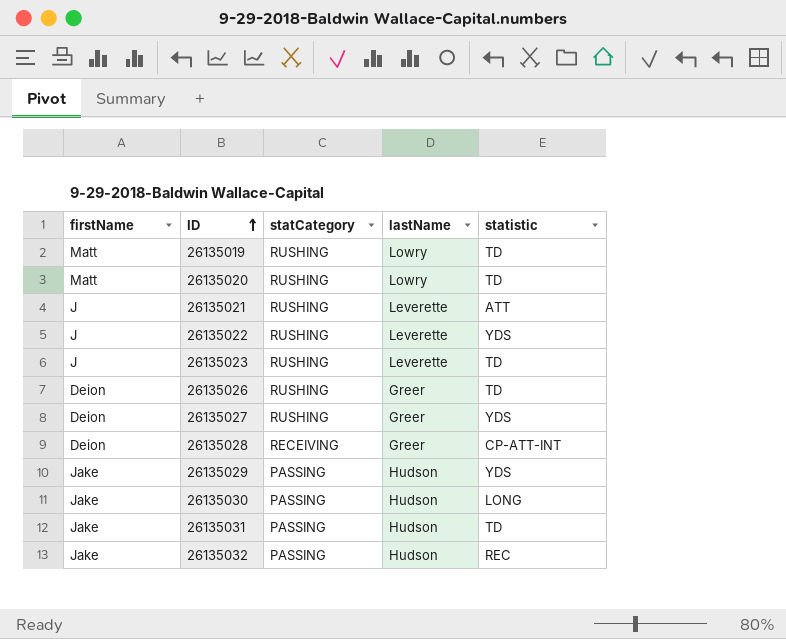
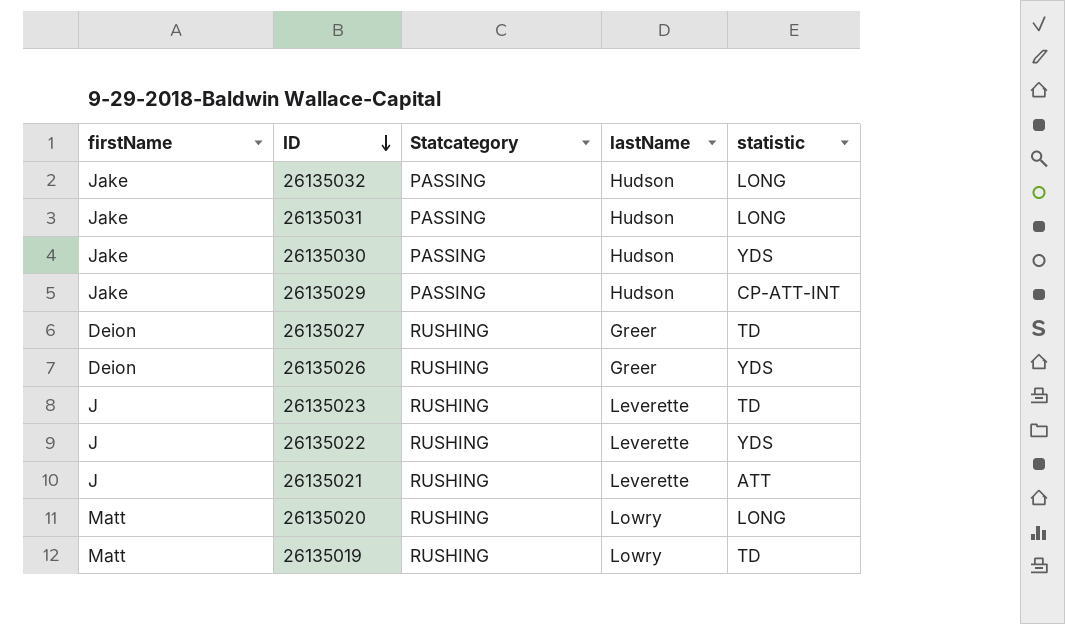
row order: ID ascending -> ID descending
column name: statCategory -> Statcategory
row 26135028: Deion | RECEIVING | Greer | CP-ATT-INT -> none
26135032 | statistic: REC -> LONG
26135031 | statistic: TD -> LONG
26135030 | statistic: LONG -> YDS
26135029 | statistic: YDS -> CP-ATT-INT
26135027 | statistic: YDS -> TD
26135026 | statistic: TD -> YDS
26135020 | statistic: TD -> LONG

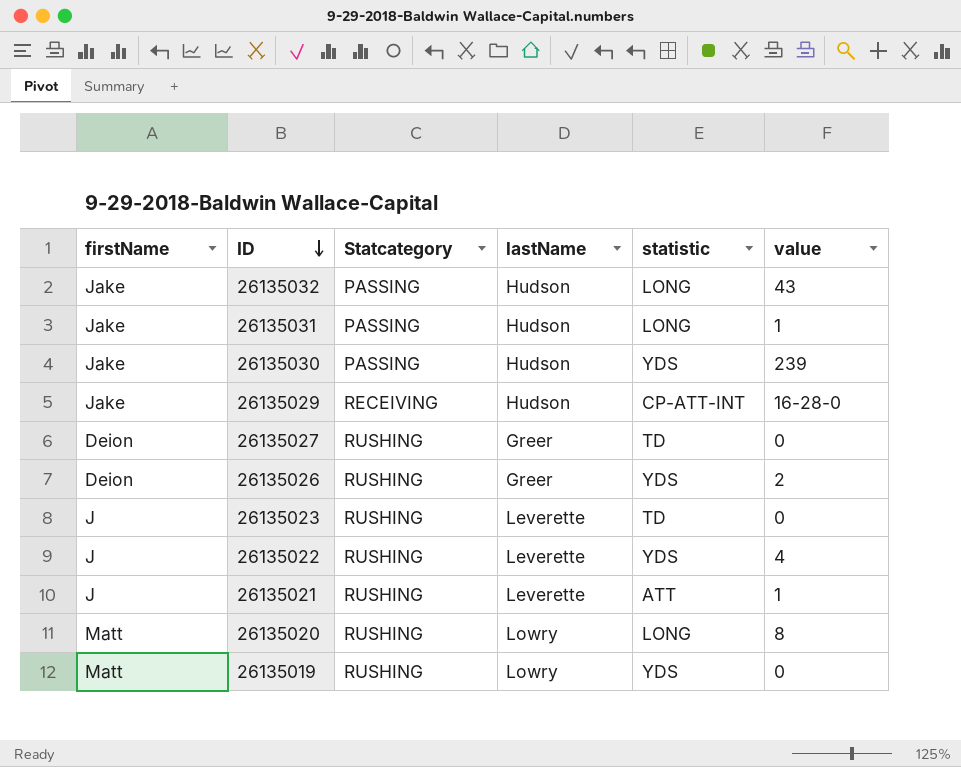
column value | position: none -> 6
26135029 | Statcategory: PASSING -> RECEIVING
26135019 | statistic: TD -> YDS

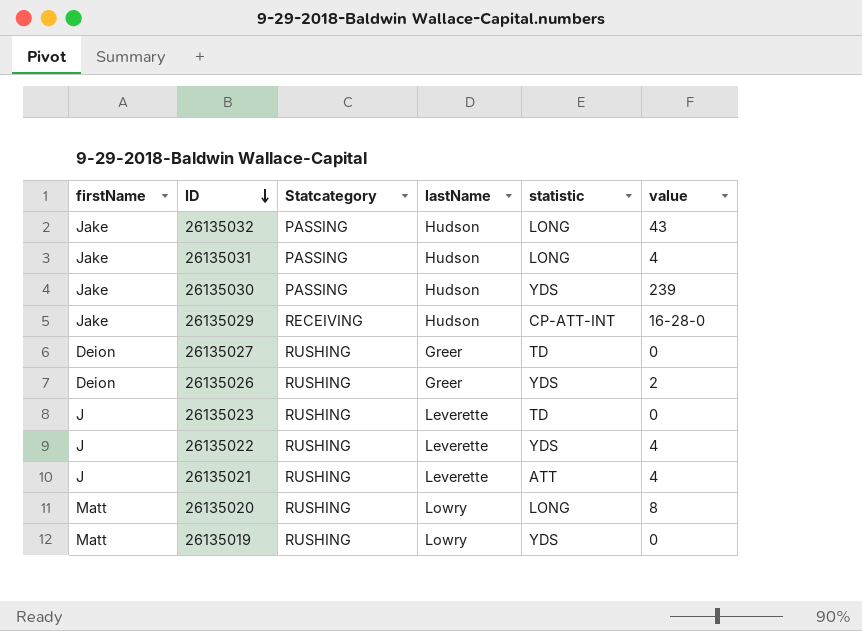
26135031 | value: 1 -> 4
26135021 | value: 1 -> 4

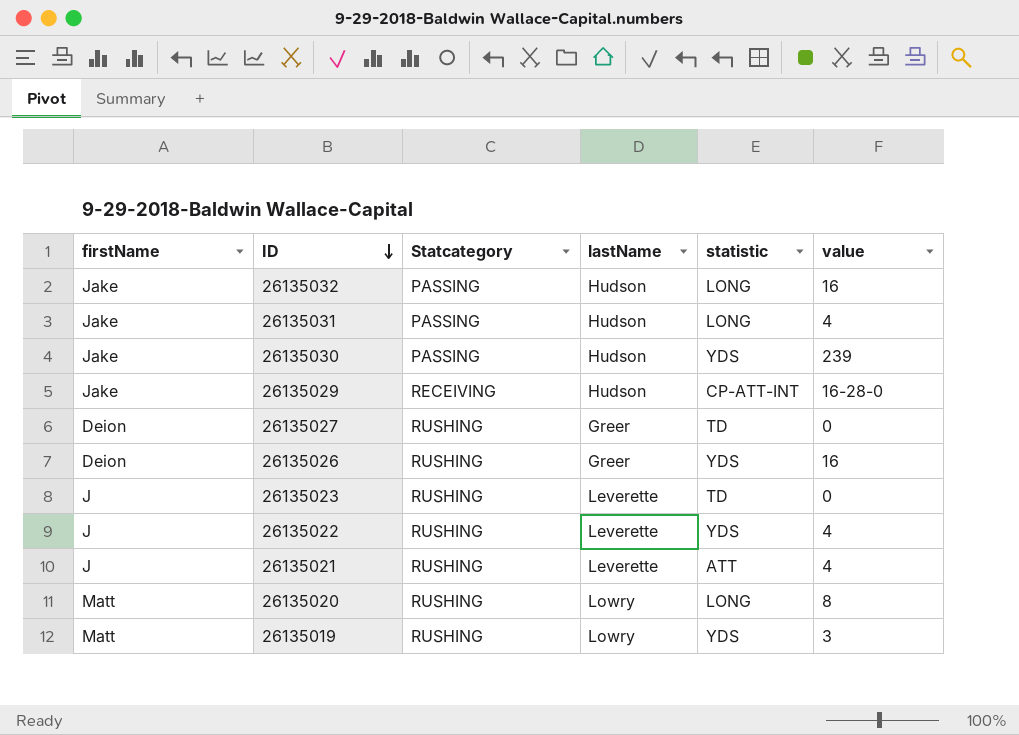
26135032 | value: 43 -> 16
26135026 | value: 2 -> 16
26135019 | value: 0 -> 3

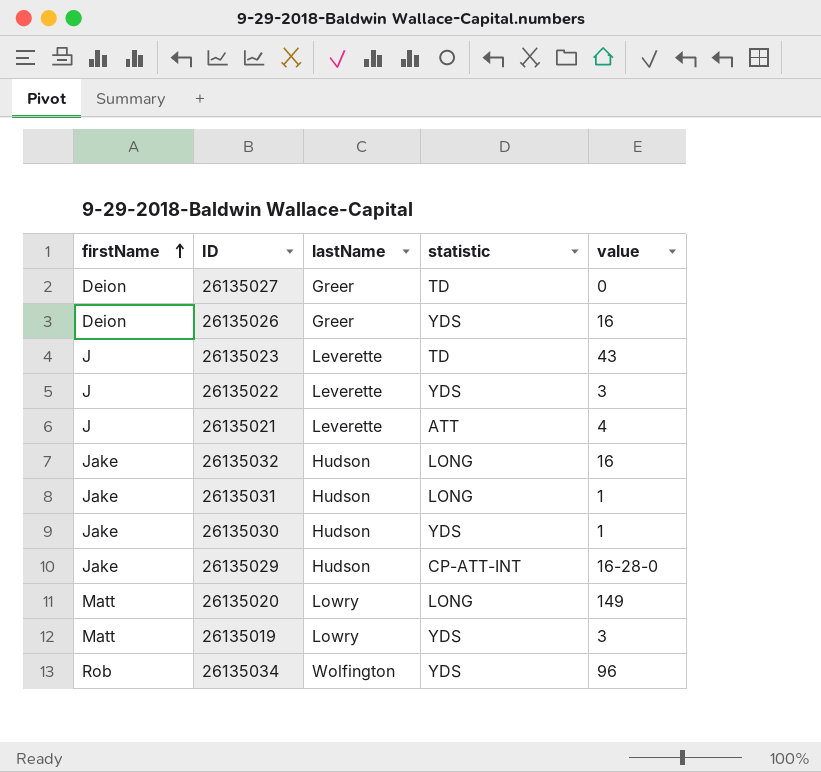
row order: ID descending -> firstName ascending
column Statcategory | position: 3 -> none
26135023 | value: 0 -> 43
26135022 | value: 4 -> 3
26135031 | value: 4 -> 1
26135030 | value: 239 -> 1
26135020 | value: 8 -> 149
row 26135034: none -> Rob | Wolfington | YDS | 96

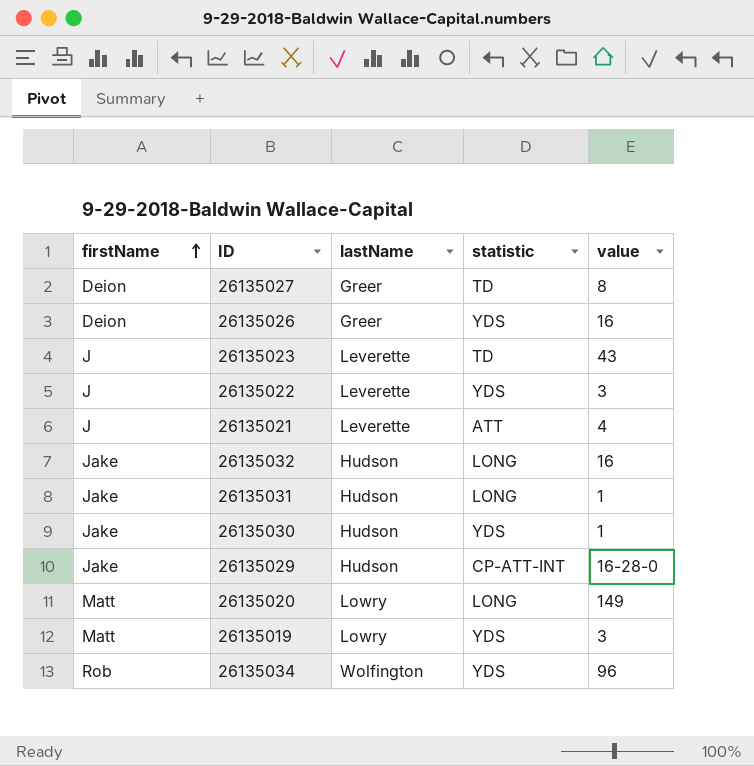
26135027 | value: 0 -> 8

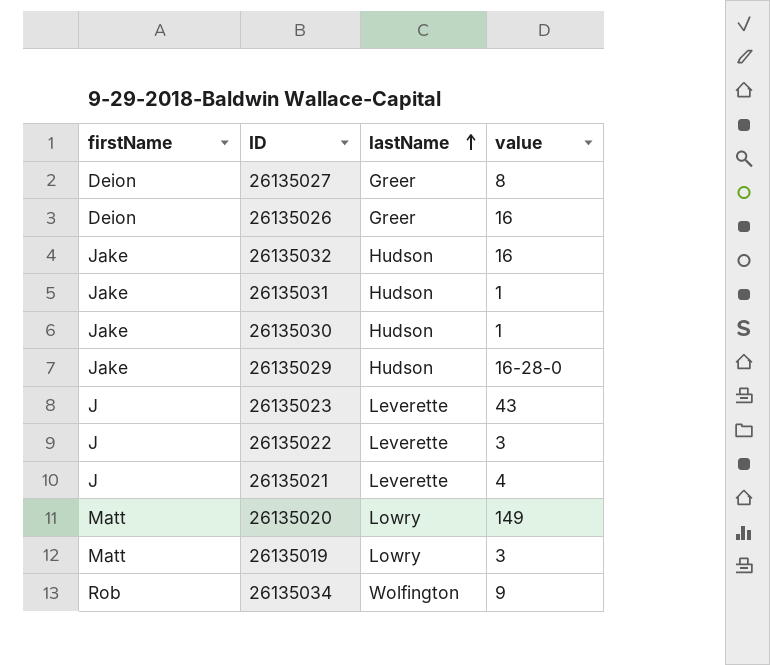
row order: firstName ascending -> lastName ascending
column statistic | position: 4 -> none
26135034 | value: 96 -> 9

